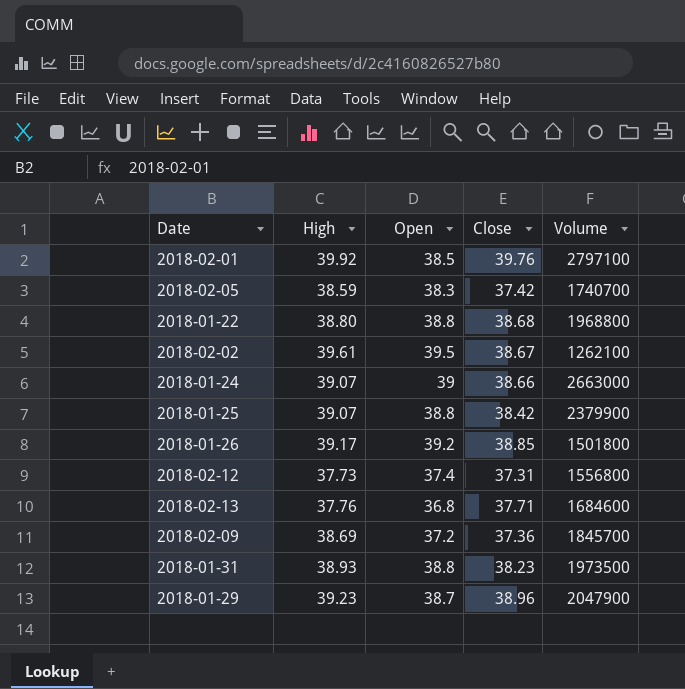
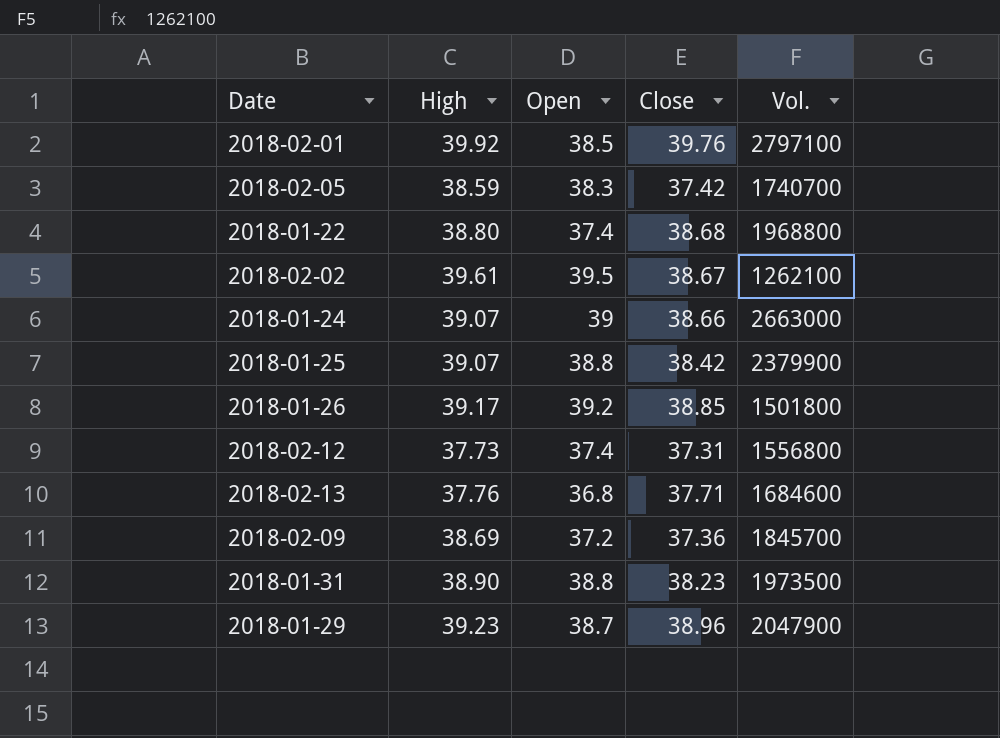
column name: Volume -> Vol.
2018-01-22 | Open: 38.8 -> 37.4
2018-01-31 | High: 38.93 -> 38.90

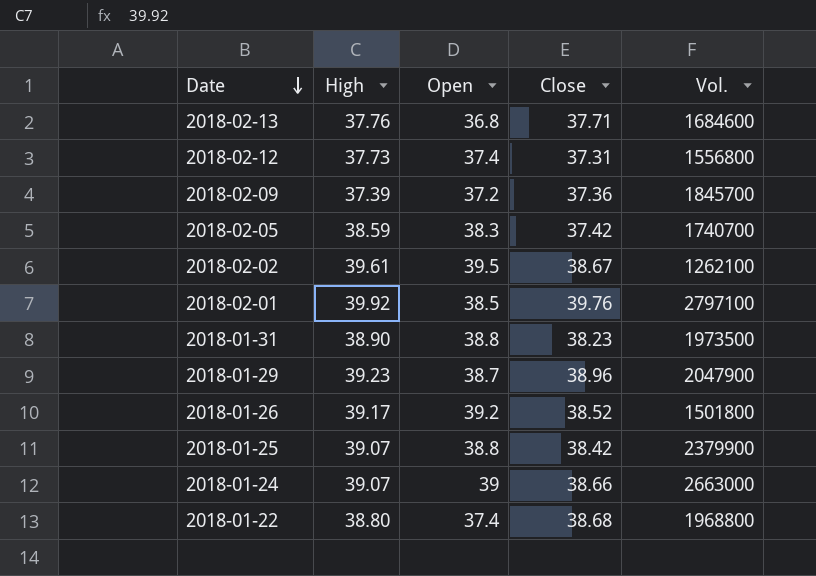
row order: none -> Date descending
2018-02-09 | High: 38.69 -> 37.39
2018-01-26 | Close: 38.85 -> 38.52

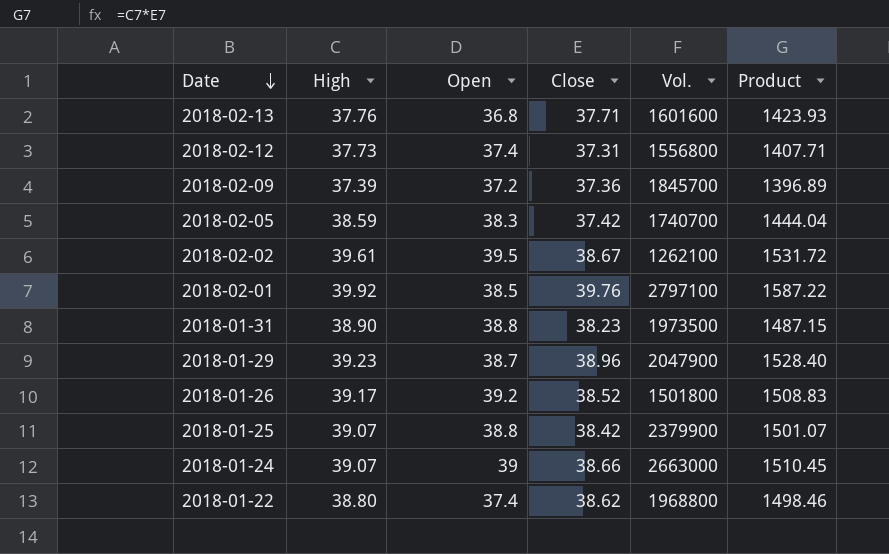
column Product | formula: none -> [High] * [Close]
2018-02-13 | Vol.: 1684600 -> 1601600
2018-01-22 | Close: 38.68 -> 38.62

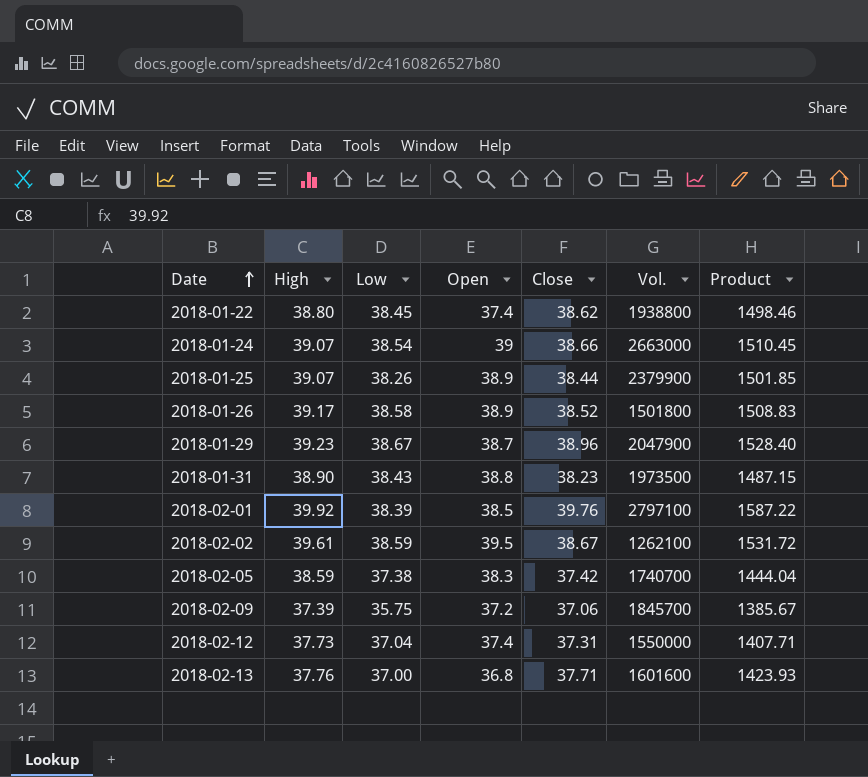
row order: Date descending -> Date ascending
column Low | position: none -> 3
2018-01-22 | Vol.: 1968800 -> 1938800
2018-01-25 | Open: 38.8 -> 38.9
2018-01-25 | Close: 38.42 -> 38.44
2018-01-25 | Product: 1501.07 -> 1501.85
2018-01-26 | Open: 39.2 -> 38.9
2018-02-09 | Close: 37.36 -> 37.06
2018-02-09 | Product: 1396.89 -> 1385.67
2018-02-12 | Vol.: 1556800 -> 1550000

